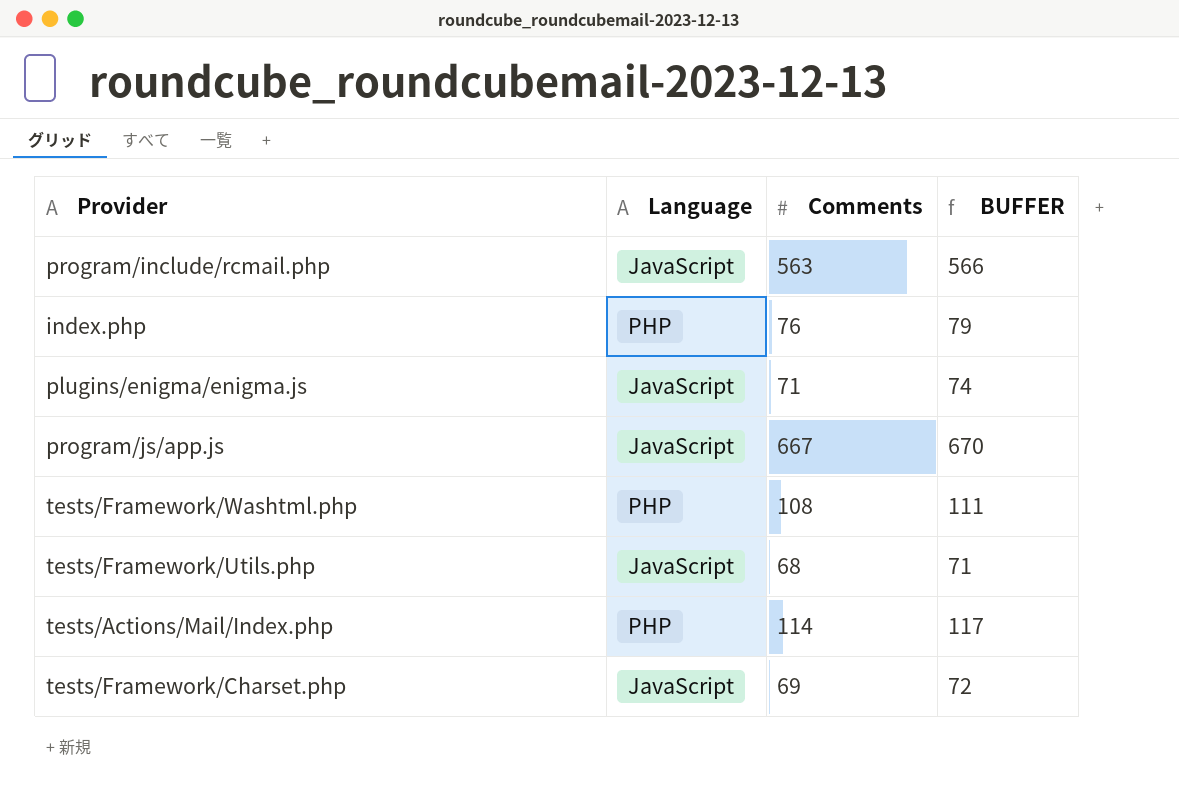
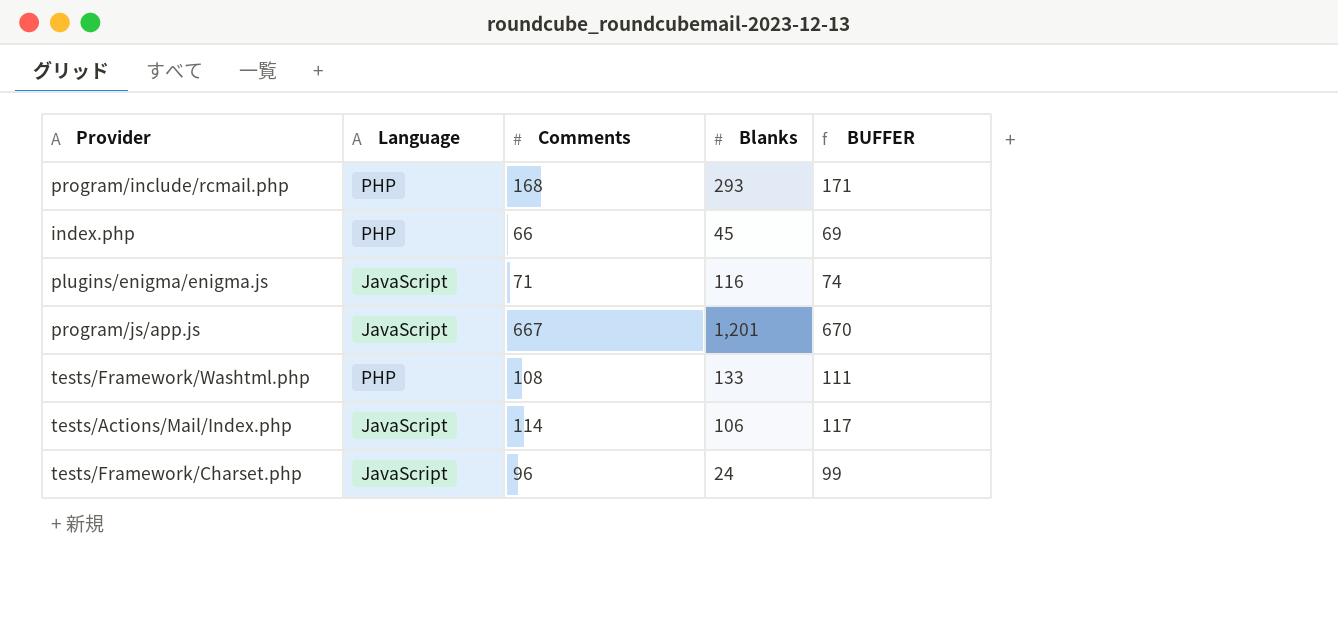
column Blanks | position: none -> 4
row tests/Framework/Utils.php: JavaScript | 68 | 71 -> none
program/include/rcmail.php | Language: JavaScript -> PHP
program/include/rcmail.php | Comments: 563 -> 168
program/include/rcmail.php | BUFFER: 566 -> 171
index.php | Comments: 76 -> 66
index.php | BUFFER: 79 -> 69
tests/Actions/Mail/Index.php | Language: PHP -> JavaScript
tests/Framework/Charset.php | Comments: 69 -> 96
tests/Framework/Charset.php | BUFFER: 72 -> 99

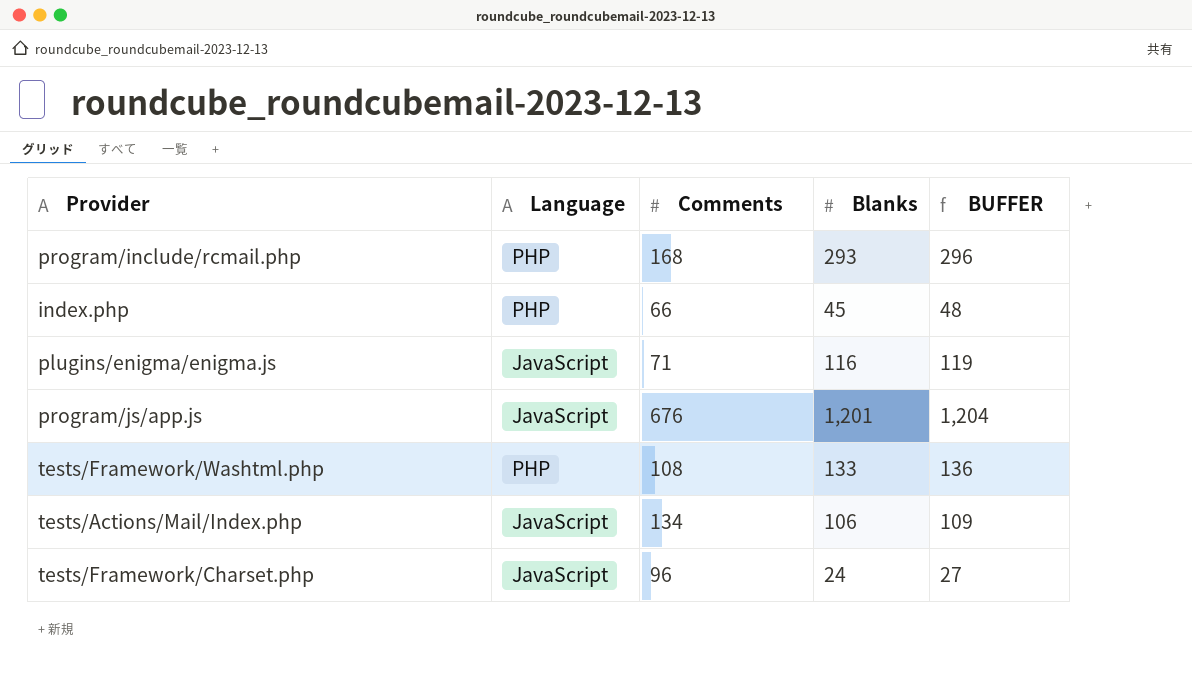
column BUFFER | formula: [Comments] + 3 -> [Blanks] + 3
program/js/app.js | Comments: 667 -> 676
tests/Actions/Mail/Index.php | Comments: 114 -> 134

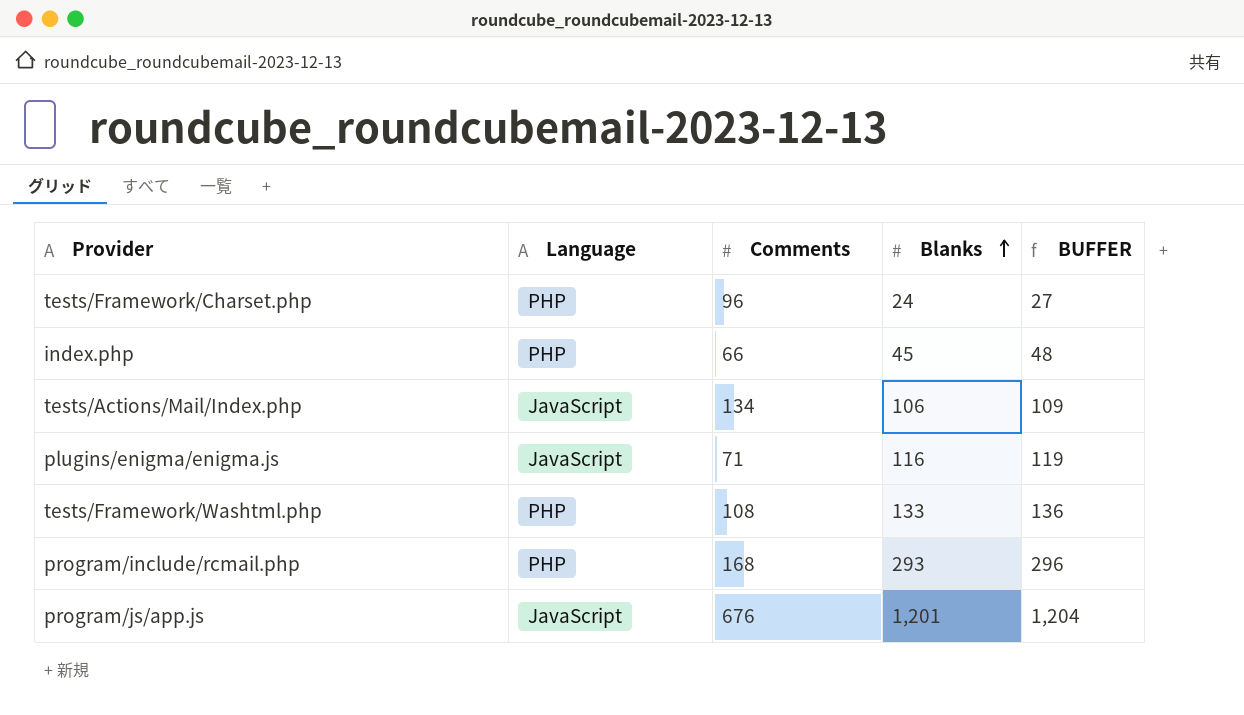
row order: none -> Blanks ascending
tests/Framework/Charset.php | Language: JavaScript -> PHP

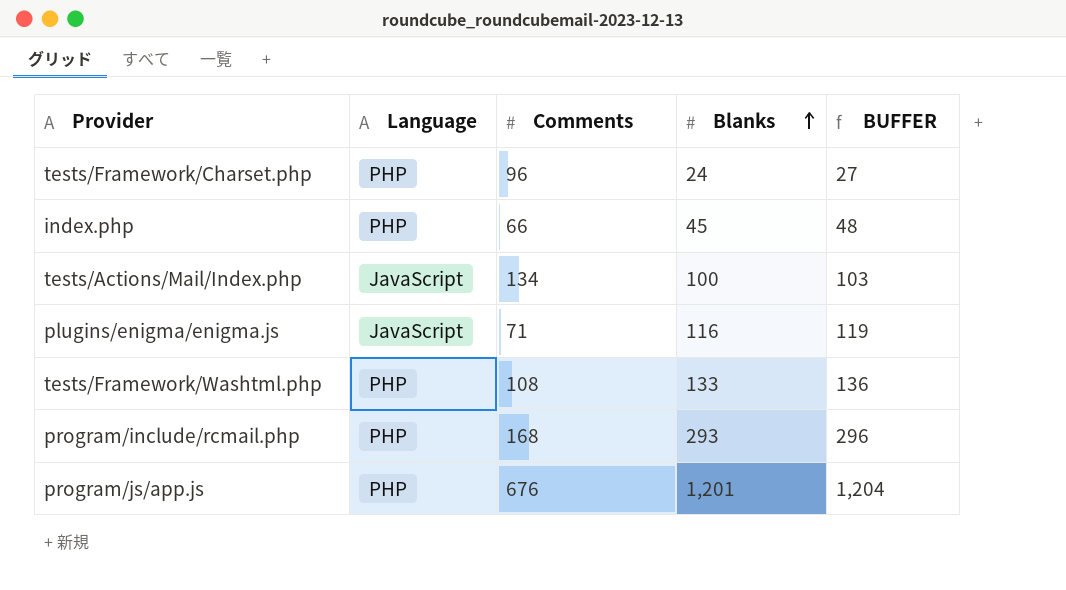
tests/Actions/Mail/Index.php | Blanks: 106 -> 100
tests/Actions/Mail/Index.php | BUFFER: 109 -> 103
program/js/app.js | Language: JavaScript -> PHP

